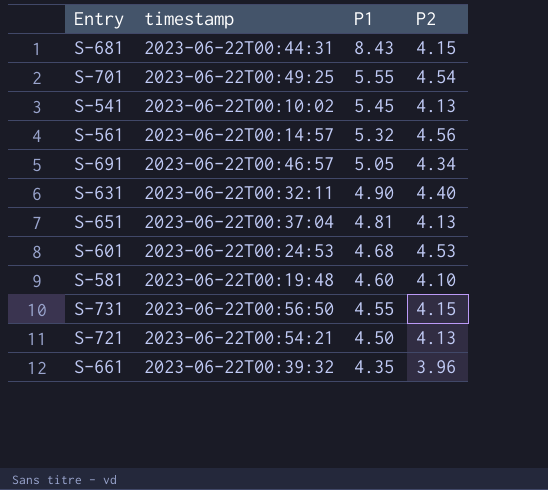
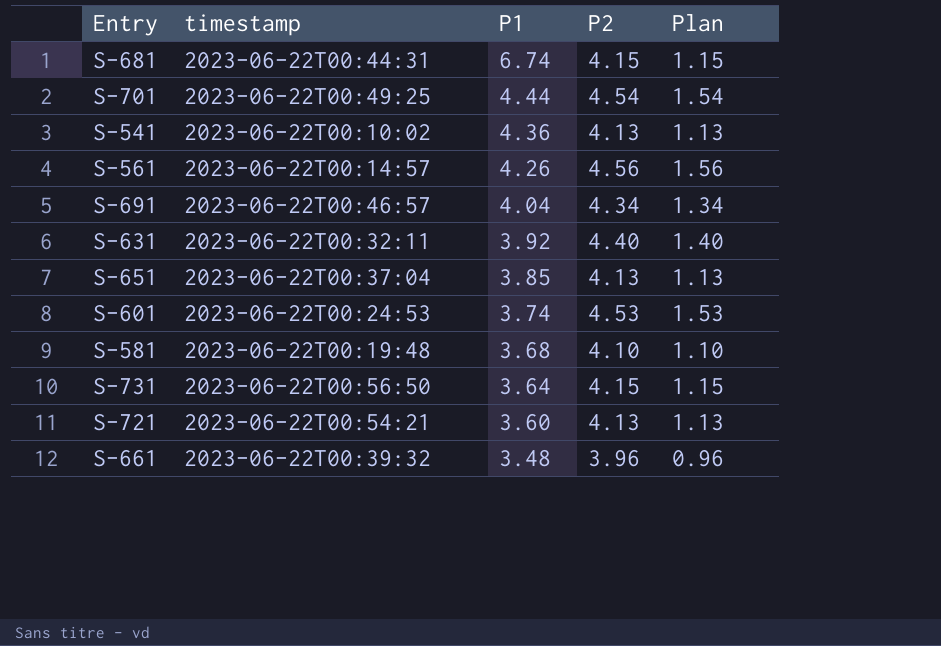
column Plan | formula: none -> [P2] - 3
S-681 | P1: 8.43 -> 6.74
S-701 | P1: 5.55 -> 4.44
S-541 | P1: 5.45 -> 4.36
S-561 | P1: 5.32 -> 4.26
S-691 | P1: 5.05 -> 4.04
S-631 | P1: 4.90 -> 3.92
S-651 | P1: 4.81 -> 3.85
S-601 | P1: 4.68 -> 3.74
S-581 | P1: 4.60 -> 3.68
S-731 | P1: 4.55 -> 3.64
S-721 | P1: 4.50 -> 3.60
S-661 | P1: 4.35 -> 3.48

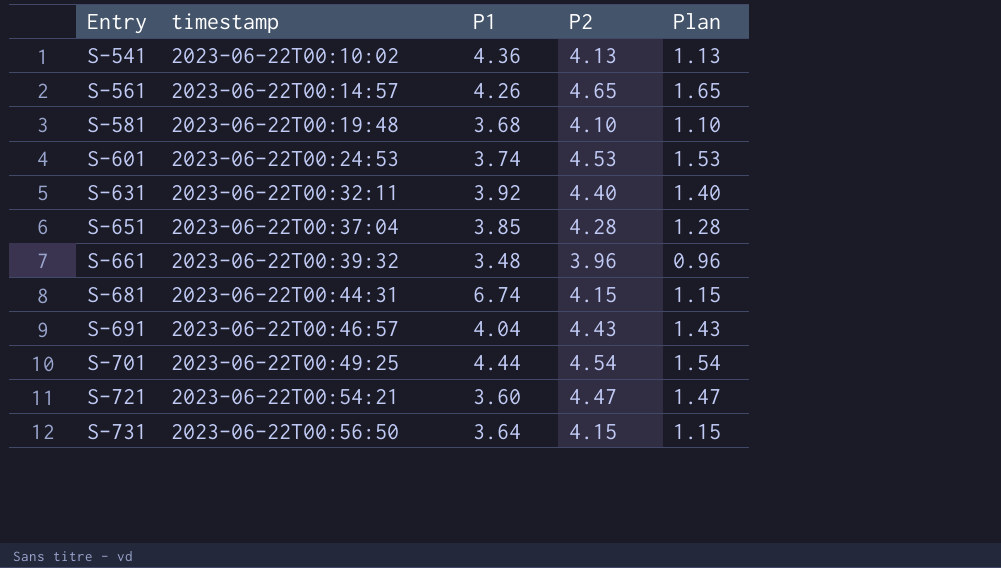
row order: P1 descending -> Entry ascending
S-561 | P2: 4.56 -> 4.65
S-561 | Plan: 1.56 -> 1.65
S-651 | P2: 4.13 -> 4.28
S-651 | Plan: 1.13 -> 1.28
S-691 | P2: 4.34 -> 4.43
S-691 | Plan: 1.34 -> 1.43
S-721 | P2: 4.13 -> 4.47
S-721 | Plan: 1.13 -> 1.47

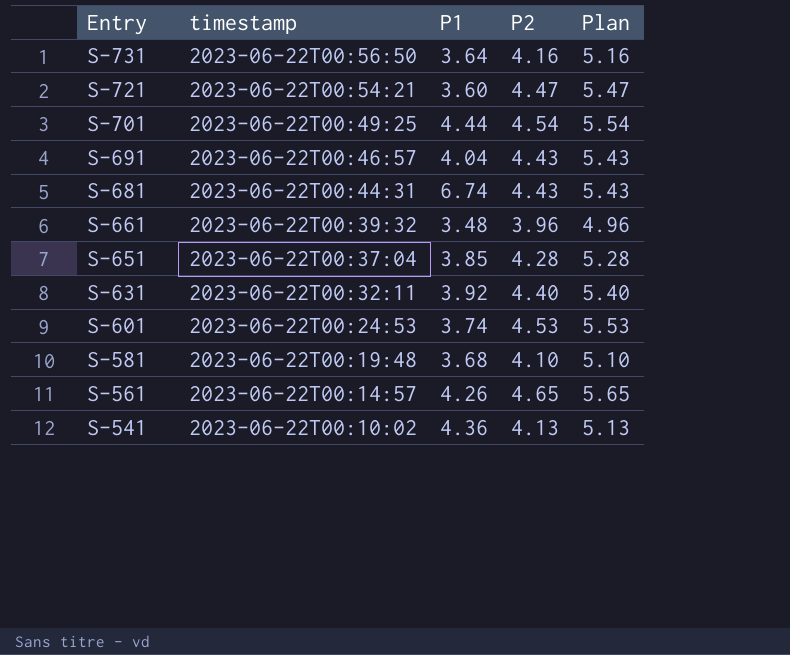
row order: Entry ascending -> Entry descending
column Plan | formula: [P2] - 3 -> [P2] + 1
S-731 | P2: 4.15 -> 4.16
S-681 | P2: 4.15 -> 4.43

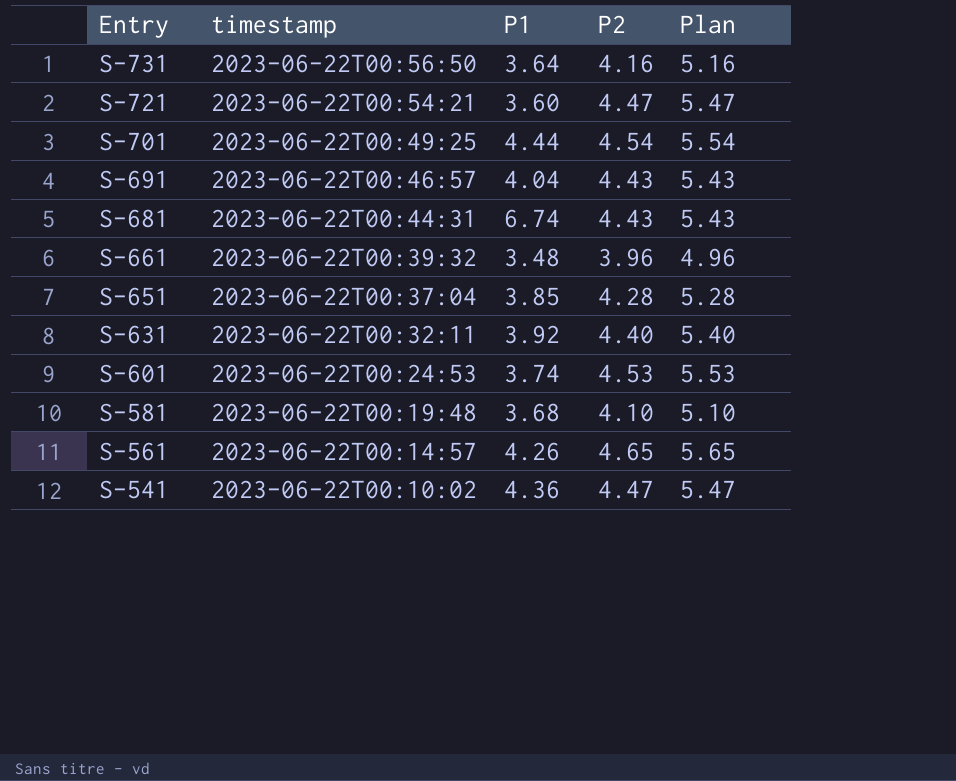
S-541 | P2: 4.13 -> 4.47
S-541 | Plan: 5.13 -> 5.47

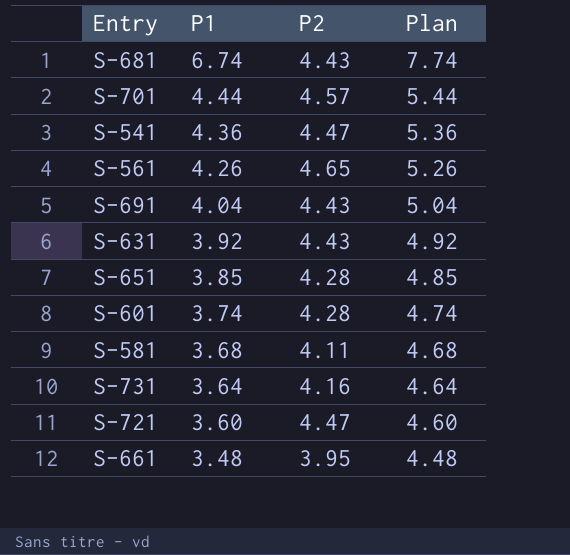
row order: Entry descending -> P1 descending
column timestamp | position: 2 -> none
column Plan | formula: [P2] + 1 -> [P1] + 1
S-701 | P2: 4.54 -> 4.57
S-631 | P2: 4.40 -> 4.43
S-601 | P2: 4.53 -> 4.28
S-581 | P2: 4.10 -> 4.11
S-661 | P2: 3.96 -> 3.95

